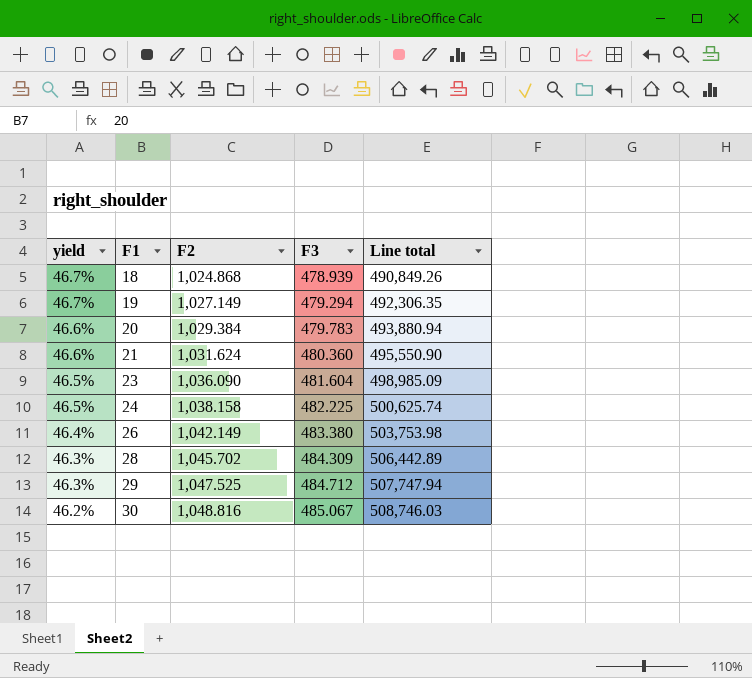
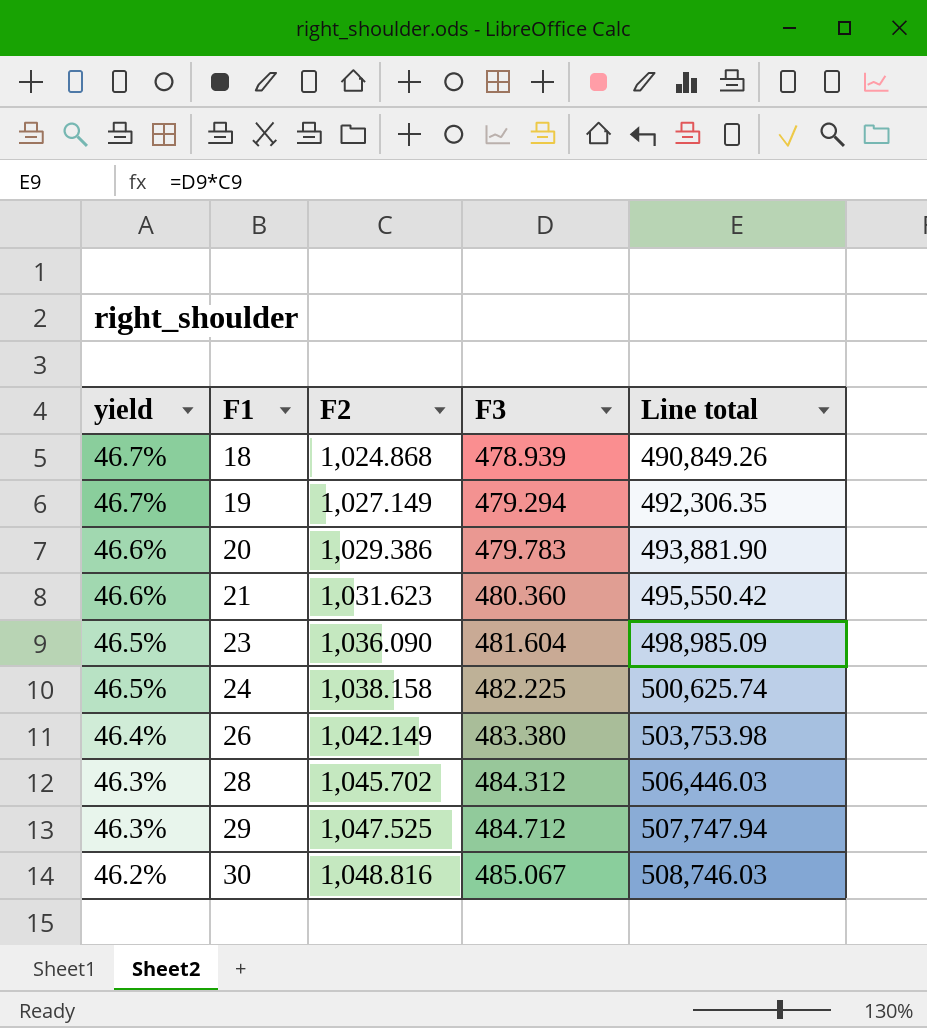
20 | F2: 1,029.384 -> 1,029.386
20 | Line total: 493,880.94 -> 493,881.90
21 | F2: 1,031.624 -> 1,031.623
21 | Line total: 495,550.90 -> 495,550.42
28 | F3: 484.309 -> 484.312
28 | Line total: 506,442.89 -> 506,446.03

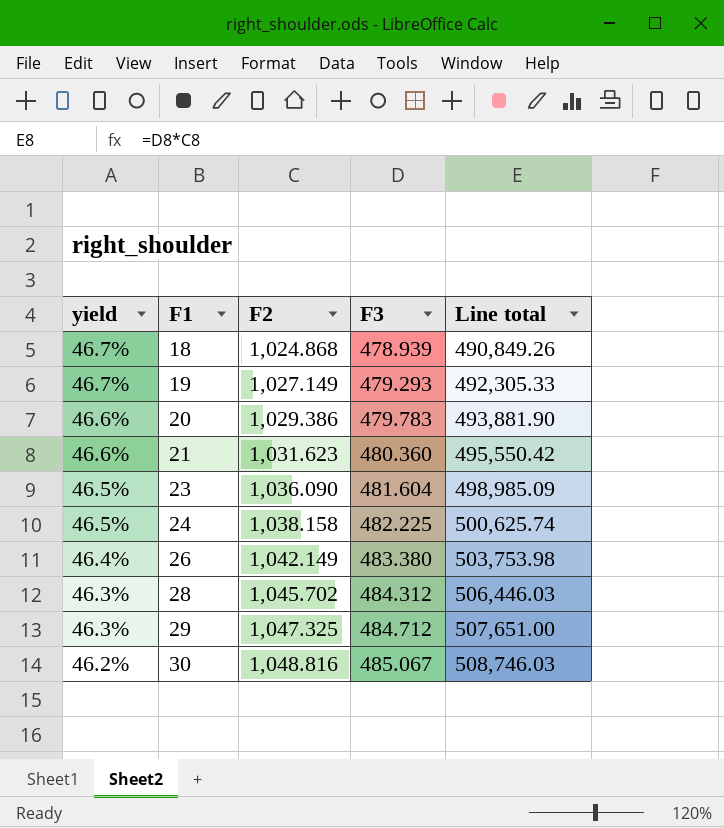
19 | F3: 479.294 -> 479.293
19 | Line total: 492,306.35 -> 492,305.33
29 | F2: 1,047.525 -> 1,047.325
29 | Line total: 507,747.94 -> 507,651.00

